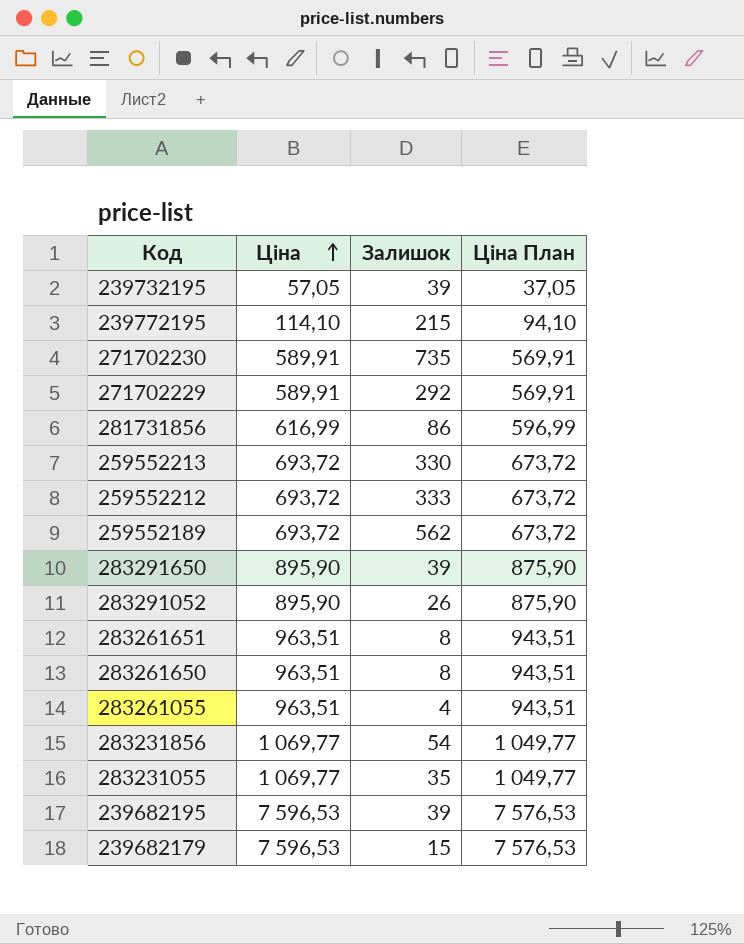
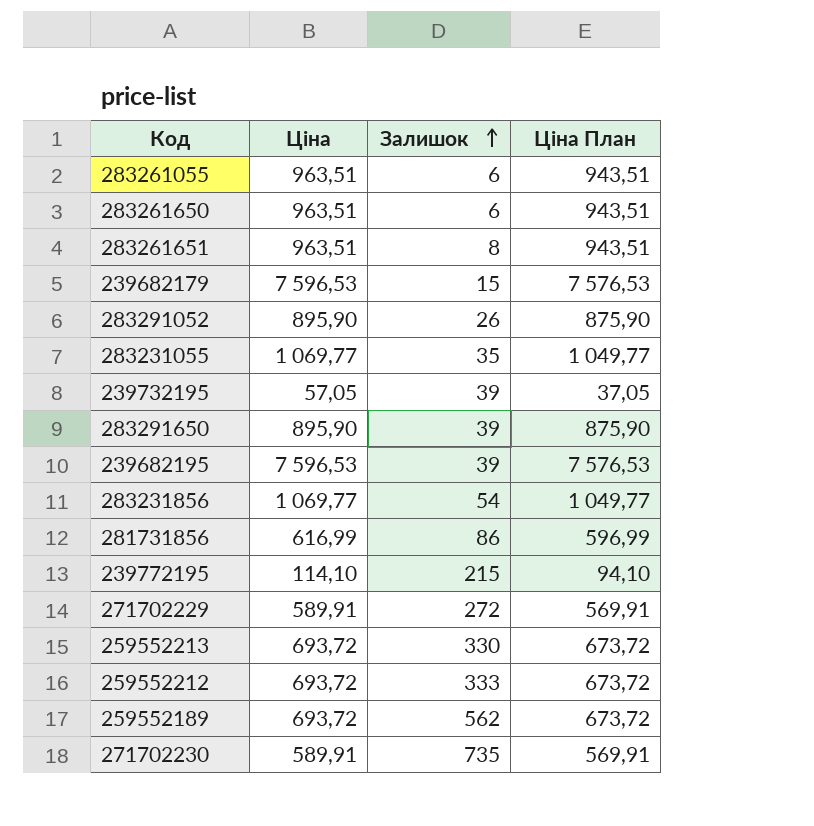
row order: Ціна ascending -> Залишок ascending
283261055 | Залишок: 4 -> 6
283261650 | Залишок: 8 -> 6
271702229 | Залишок: 292 -> 272

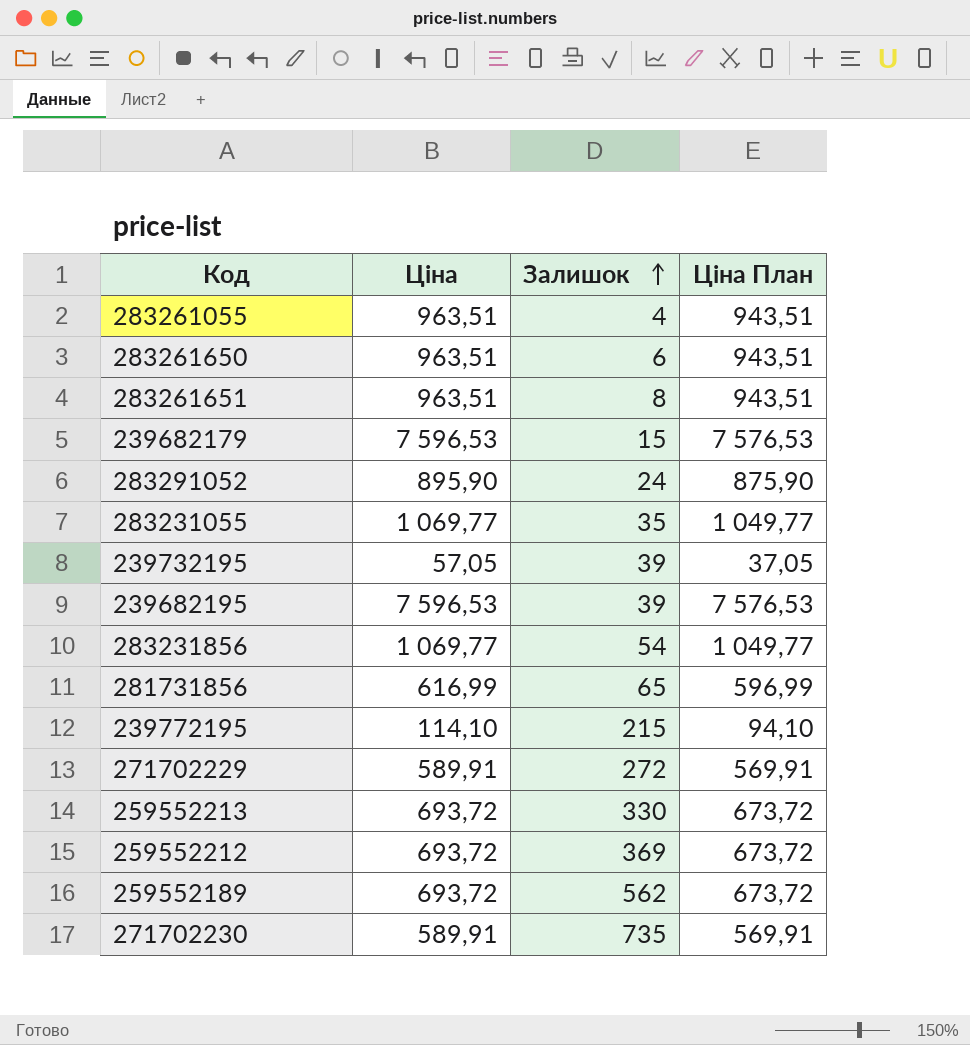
row 283291650: 895,90 | 39 | 875,90 -> none
283261055 | Залишок: 6 -> 4
283291052 | Залишок: 26 -> 24
281731856 | Залишок: 86 -> 65
259552212 | Залишок: 333 -> 369

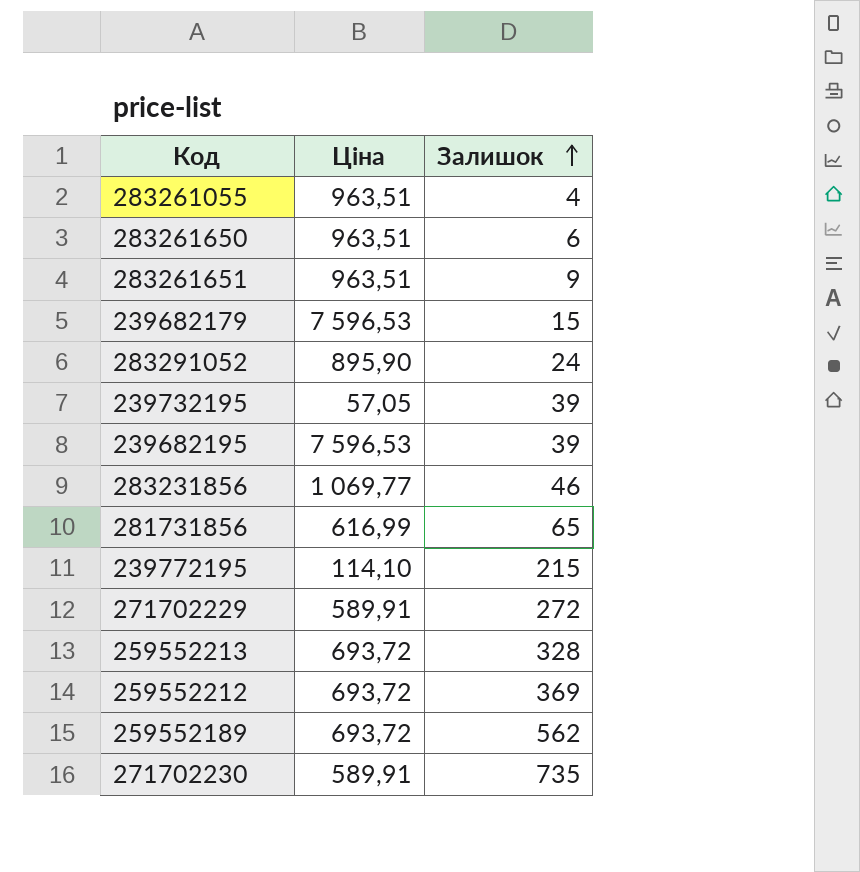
column Ціна План | formula: [Ціна] - 20 -> none
row 283231055: 1 069,77 | 35 | 1 049,77 -> none
283261651 | Залишок: 8 -> 9
283231856 | Залишок: 54 -> 46
259552213 | Залишок: 330 -> 328

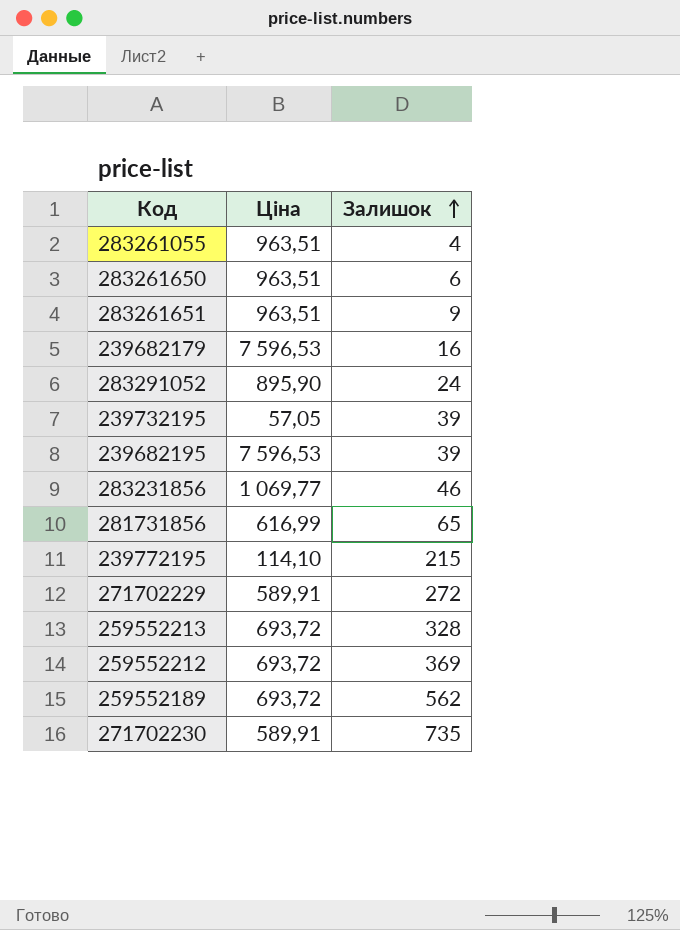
239682179 | Залишок: 15 -> 16

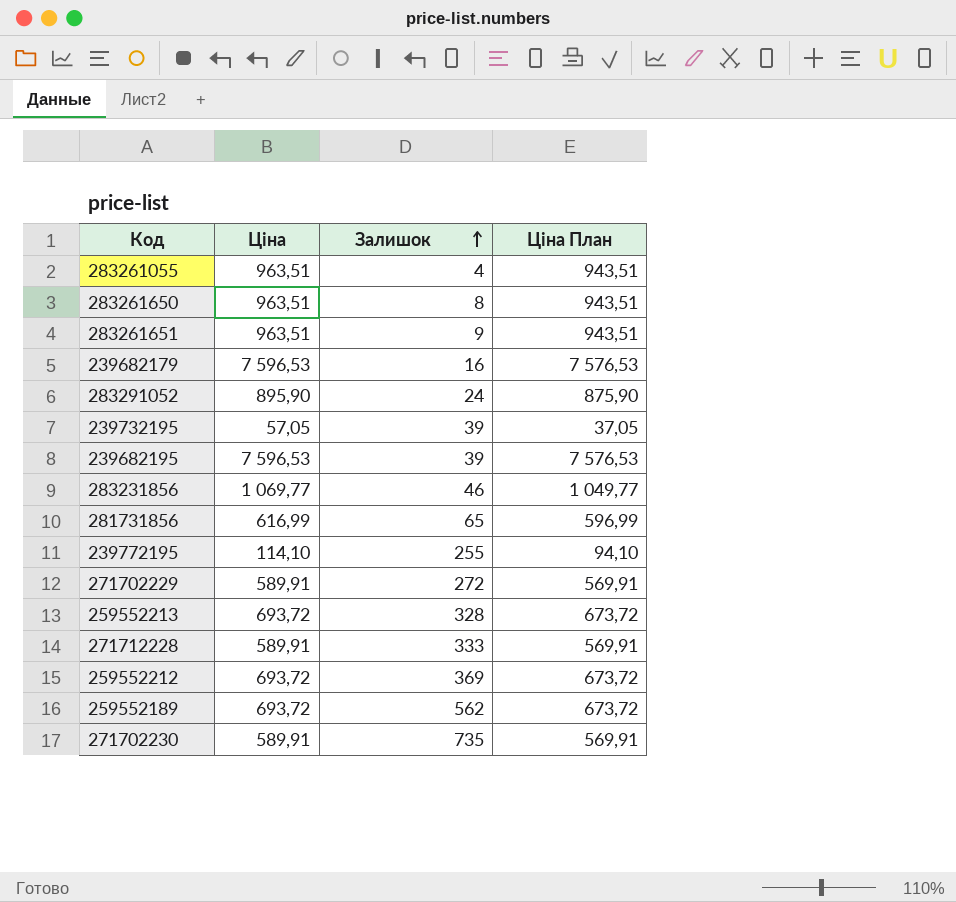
column Ціна План | formula: none -> [Ціна] - 20
283261650 | Залишок: 6 -> 8
239772195 | Залишок: 215 -> 255
row 271712228: none -> 589,91 | 333 | 569,91

